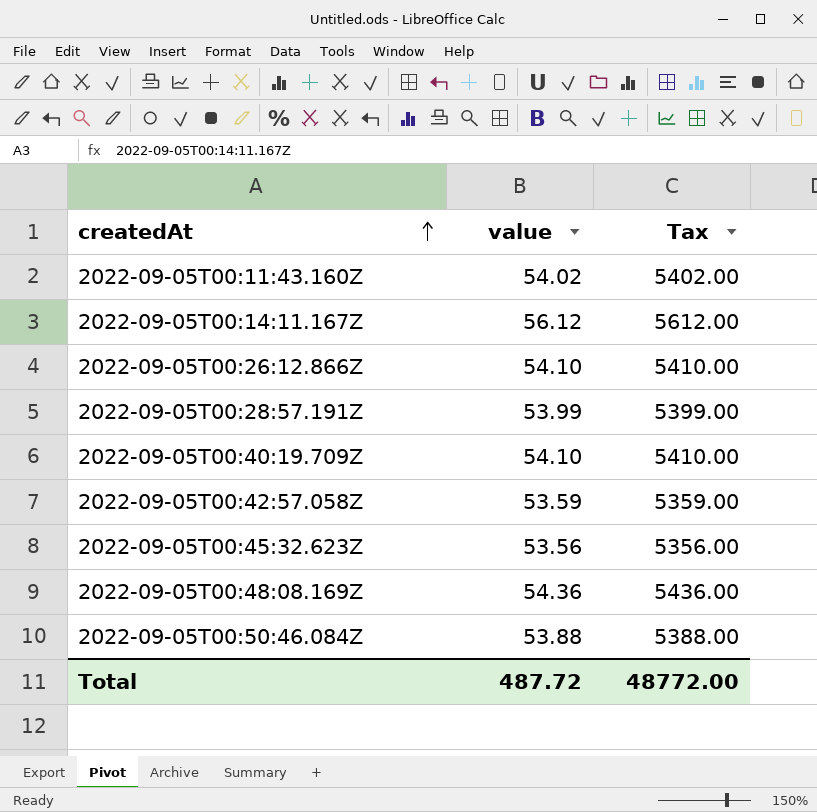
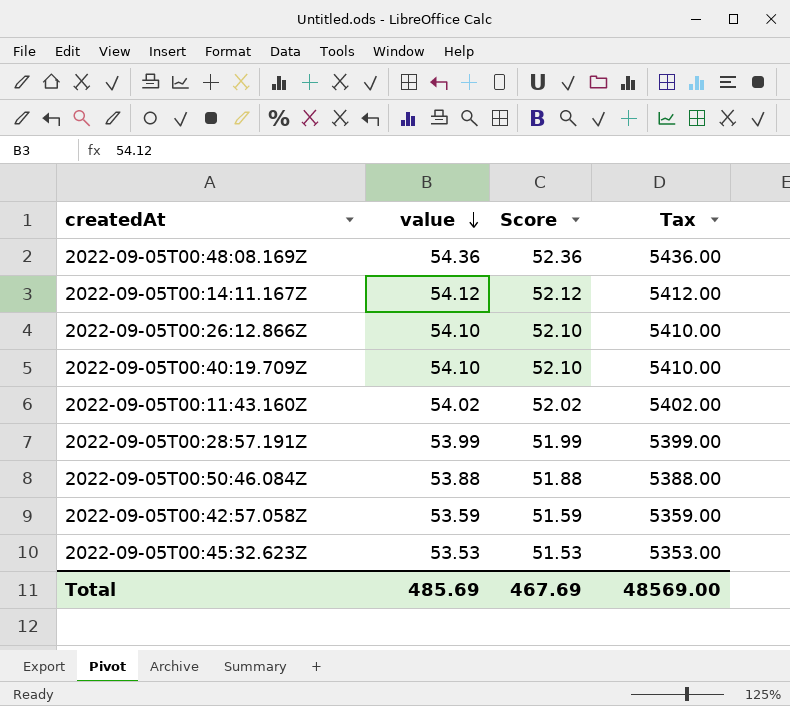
row order: createdAt ascending -> value descending
column Score | formula: none -> [value] - 2
2022-09-05T00:14:11.167Z | value: 56.12 -> 54.12
2022-09-05T00:14:11.167Z | Tax: 5612.00 -> 5412.00
2022-09-05T00:45:32.623Z | value: 53.56 -> 53.53
2022-09-05T00:45:32.623Z | Tax: 5356.00 -> 5353.00
Total | value: 487.72 -> 485.69
Total | Tax: 48772.00 -> 48569.00

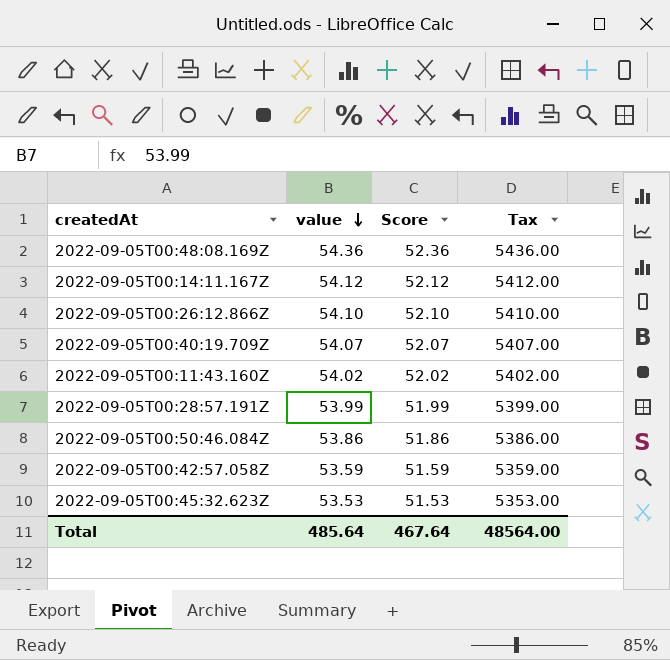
2022-09-05T00:40:19.709Z | value: 54.10 -> 54.07
2022-09-05T00:40:19.709Z | Score: 52.10 -> 52.07
2022-09-05T00:40:19.709Z | Tax: 5410.00 -> 5407.00
2022-09-05T00:50:46.084Z | value: 53.88 -> 53.86
2022-09-05T00:50:46.084Z | Score: 51.88 -> 51.86
2022-09-05T00:50:46.084Z | Tax: 5388.00 -> 5386.00
Total | value: 485.69 -> 485.64
Total | Score: 467.69 -> 467.64
Total | Tax: 48569.00 -> 48564.00

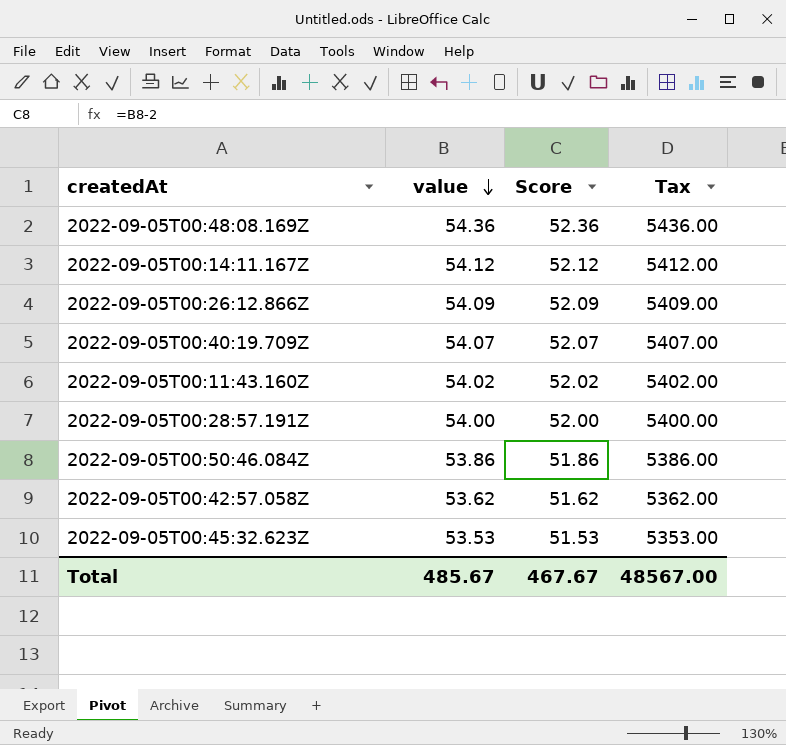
2022-09-05T00:26:12.866Z | value: 54.10 -> 54.09
2022-09-05T00:26:12.866Z | Score: 52.10 -> 52.09
2022-09-05T00:26:12.866Z | Tax: 5410.00 -> 5409.00
2022-09-05T00:28:57.191Z | value: 53.99 -> 54.00
2022-09-05T00:28:57.191Z | Score: 51.99 -> 52.00
2022-09-05T00:28:57.191Z | Tax: 5399.00 -> 5400.00
2022-09-05T00:42:57.058Z | value: 53.59 -> 53.62
2022-09-05T00:42:57.058Z | Score: 51.59 -> 51.62
2022-09-05T00:42:57.058Z | Tax: 5359.00 -> 5362.00
Total | value: 485.64 -> 485.67
Total | Score: 467.64 -> 467.67
Total | Tax: 48564.00 -> 48567.00

